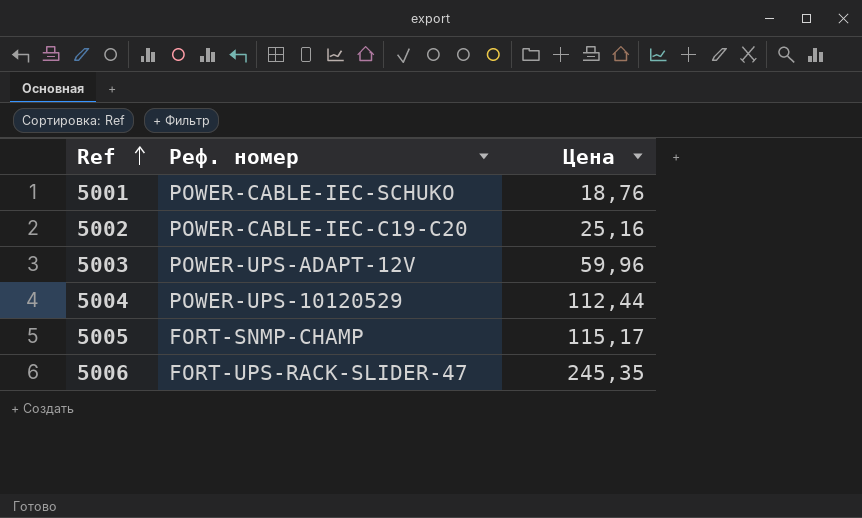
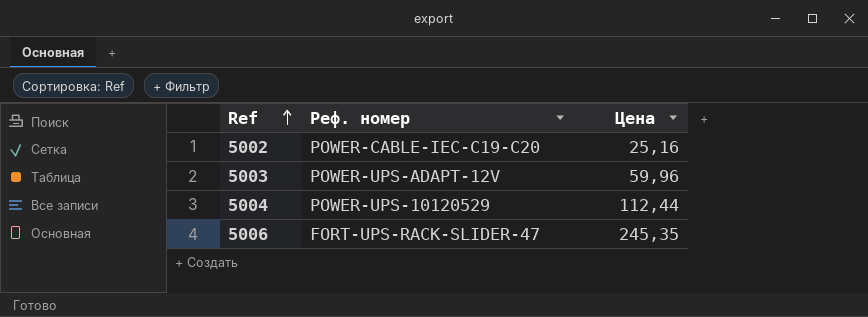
row 5001: POWER-CABLE-IEC-SCHUKO | 18,76 -> none
row 5005: FORT-SNMP-CHAMP | 115,17 -> none

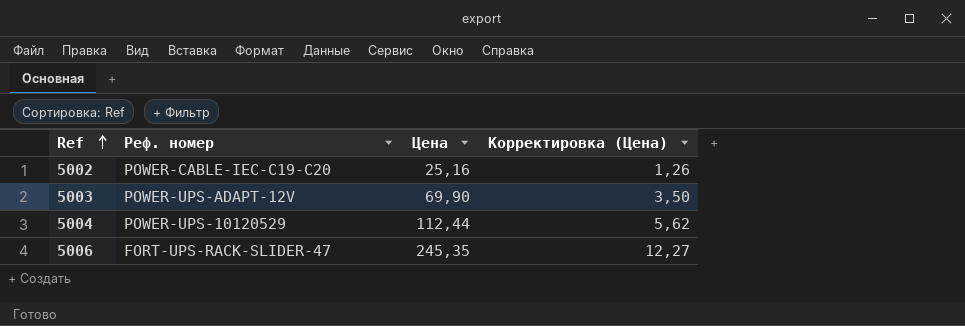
column Корректировка (Цена) | formula: none -> [Цена] * 0,05
5003 | Цена: 59,96 -> 69,90

